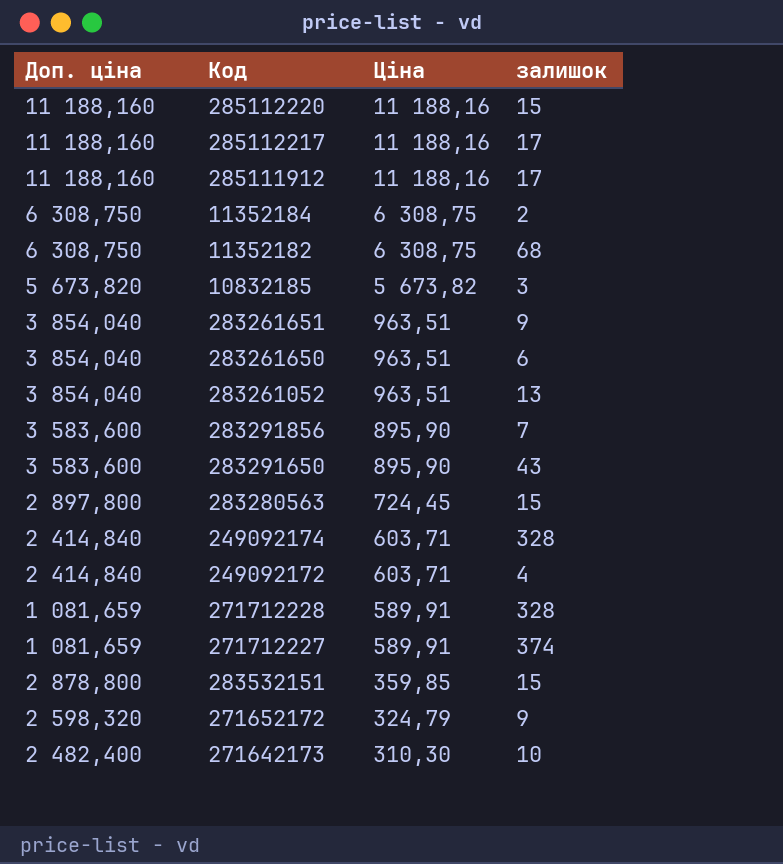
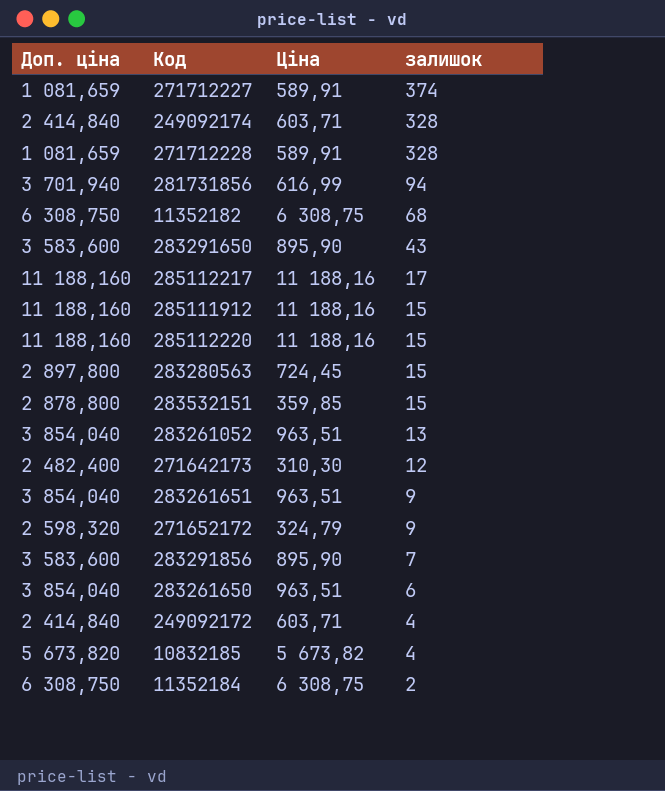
row order: Ціна descending -> залишок descending
row 281731856: none -> 3 701,940 | 616,99 | 94
285111912 | залишок: 17 -> 15
271642173 | залишок: 10 -> 12
10832185 | залишок: 3 -> 4

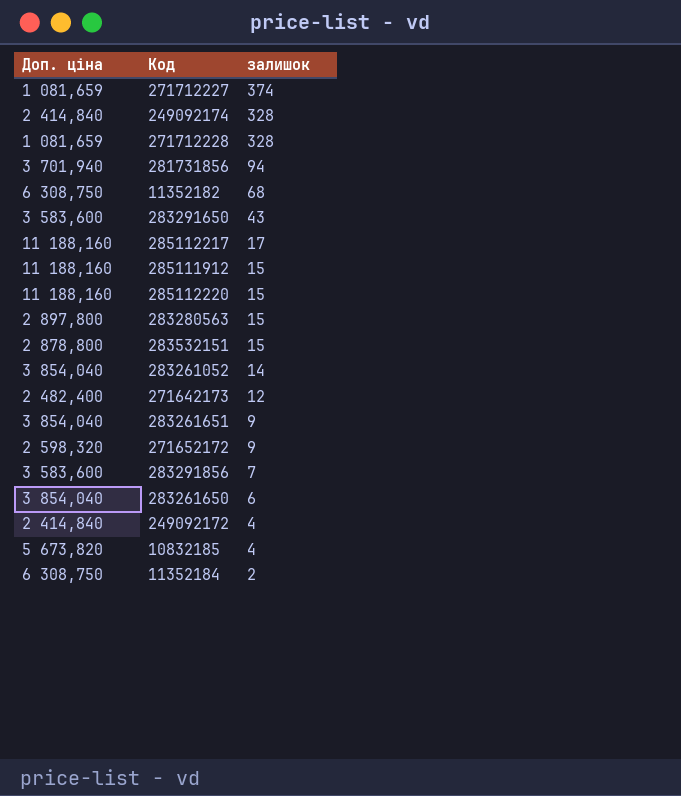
column Ціна | position: 3 -> none
283261052 | залишок: 13 -> 14

